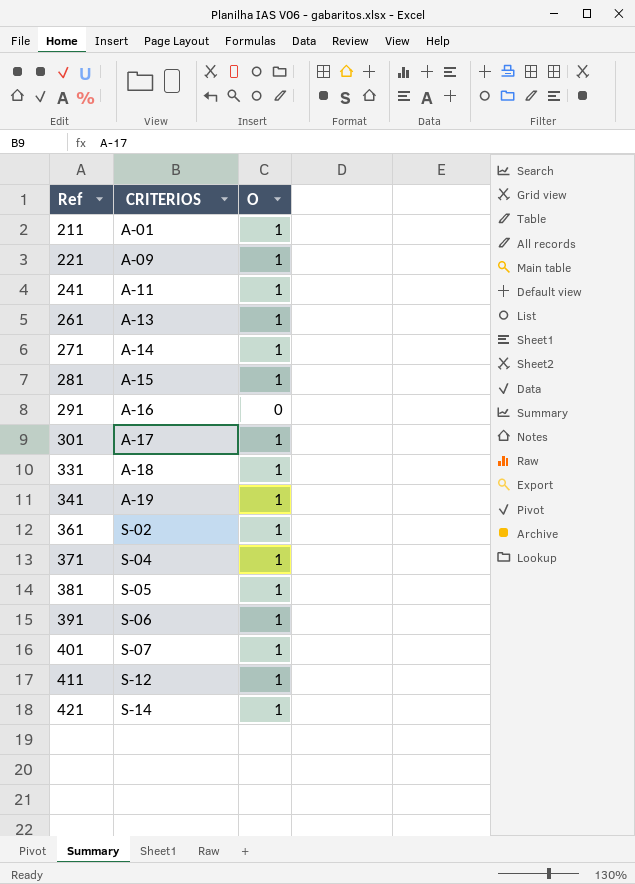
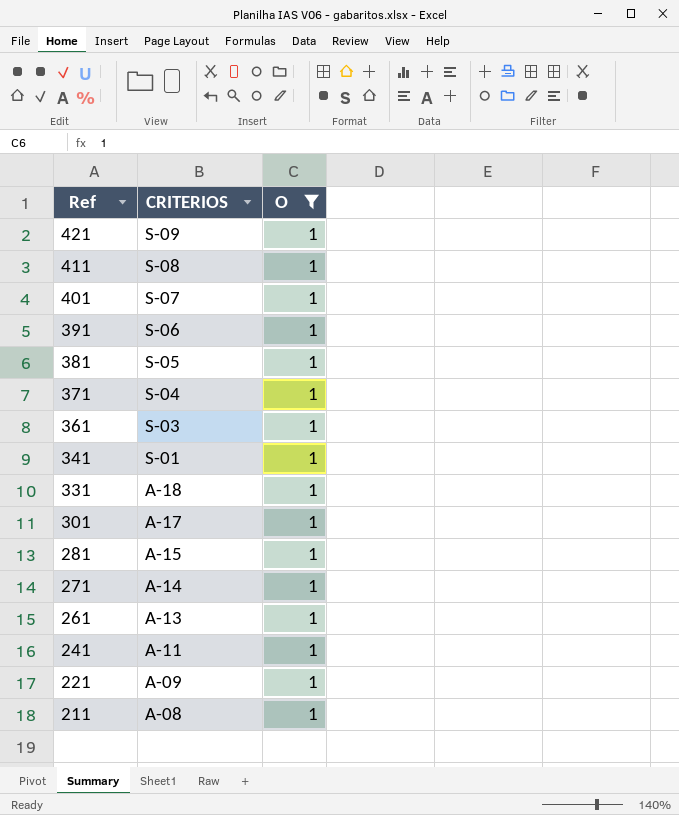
filter: none -> O = 1
row order: Ref ascending -> Ref descending
421 | CRITERIOS: S-14 -> S-09
411 | CRITERIOS: S-12 -> S-08
361 | CRITERIOS: S-02 -> S-03
341 | CRITERIOS: A-19 -> S-01
211 | CRITERIOS: A-01 -> A-08

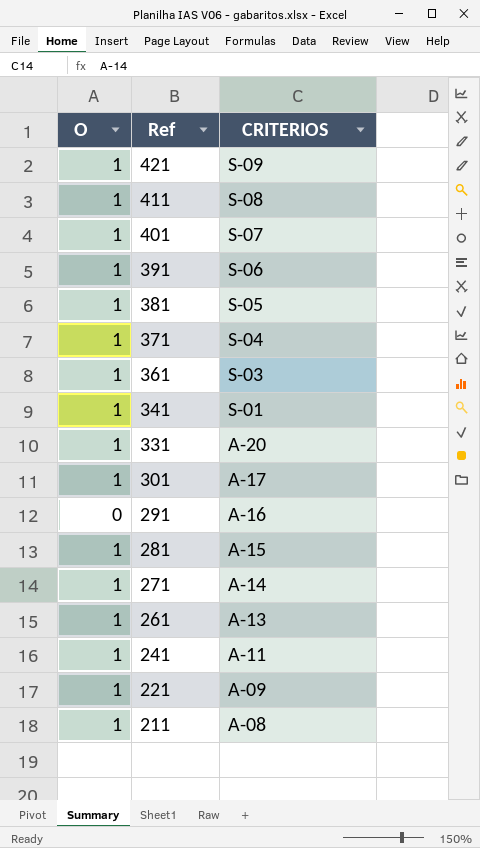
filter: O = 1 -> none
column O | position: 3 -> 1
331 | CRITERIOS: A-18 -> A-20

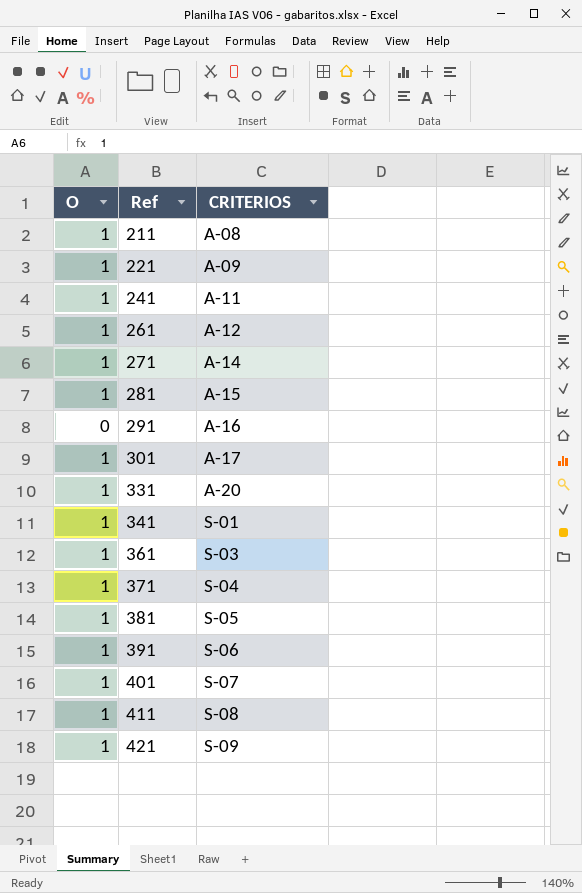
row order: Ref descending -> Ref ascending
261 | CRITERIOS: A-13 -> A-12

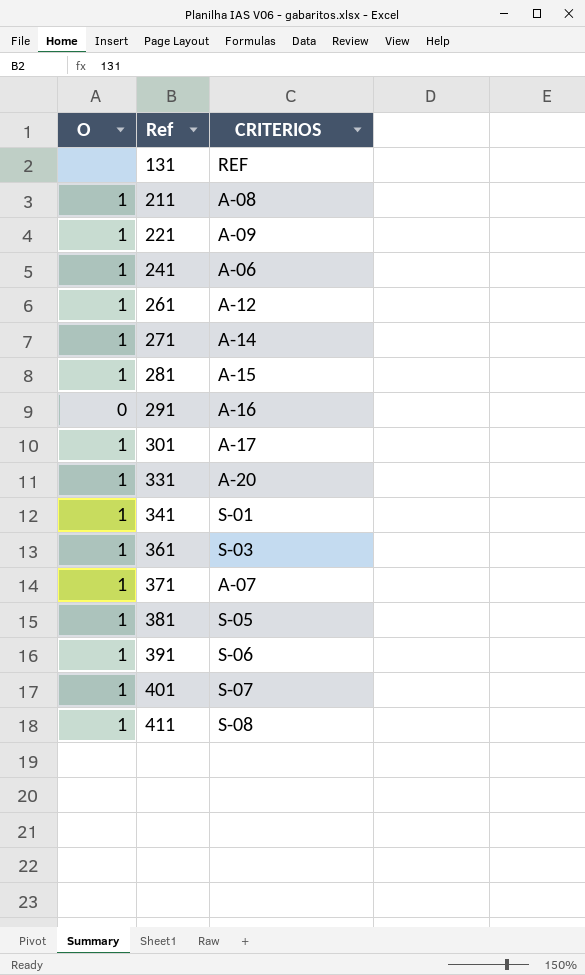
row 421: 1 | S-09 -> none
row 131: none -> none | REF
241 | CRITERIOS: A-11 -> A-06
371 | CRITERIOS: S-04 -> A-07

